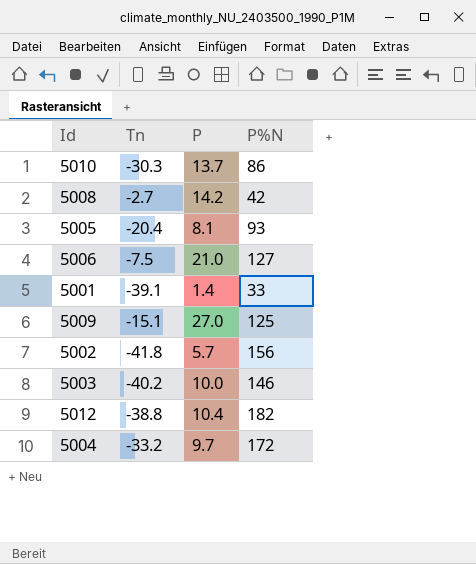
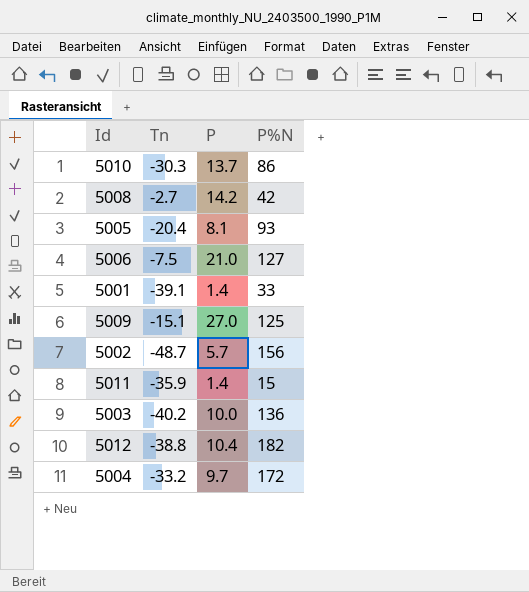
5002 | Tn: -41.8 -> -48.7
row 5011: none -> -35.9 | 1.4 | 15
5003 | P%N: 146 -> 136

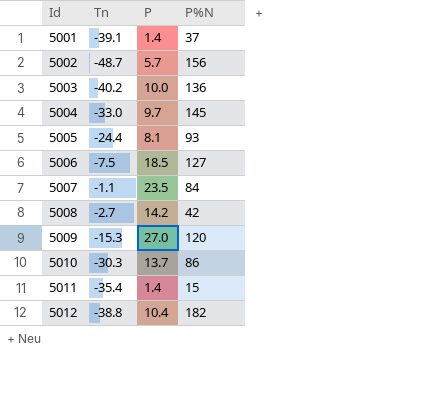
row order: none -> Id ascending
5001 | P%N: 33 -> 37
5004 | Tn: -33.2 -> -33.0
5004 | P%N: 172 -> 145
5005 | Tn: -20.4 -> -24.4
5006 | P: 21.0 -> 18.5
row 5007: none -> -1.1 | 23.5 | 84
5009 | Tn: -15.1 -> -15.3
5009 | P%N: 125 -> 120
5011 | Tn: -35.9 -> -35.4

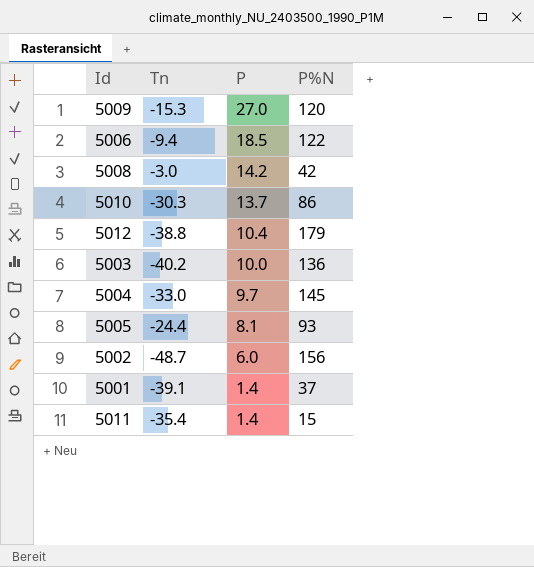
row order: Id ascending -> P descending
row 5007: -1.1 | 23.5 | 84 -> none
5006 | Tn: -7.5 -> -9.4
5006 | P%N: 127 -> 122
5008 | Tn: -2.7 -> -3.0
5012 | P%N: 182 -> 179
5002 | P: 5.7 -> 6.0

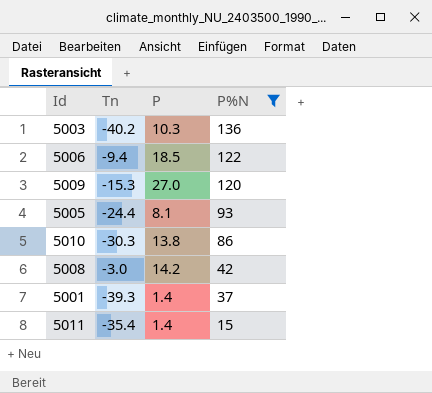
filter: none -> P%N <= 136
row order: P descending -> P%N descending
5003 | P: 10.0 -> 10.3
5010 | P: 13.7 -> 13.8
5001 | Tn: -39.1 -> -39.3

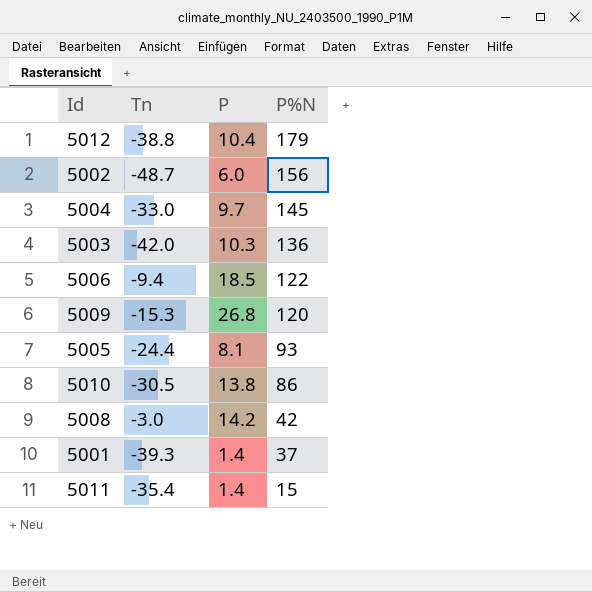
filter: P%N <= 136 -> none
5003 | Tn: -40.2 -> -42.0
5009 | P: 27.0 -> 26.8
5010 | Tn: -30.3 -> -30.5

